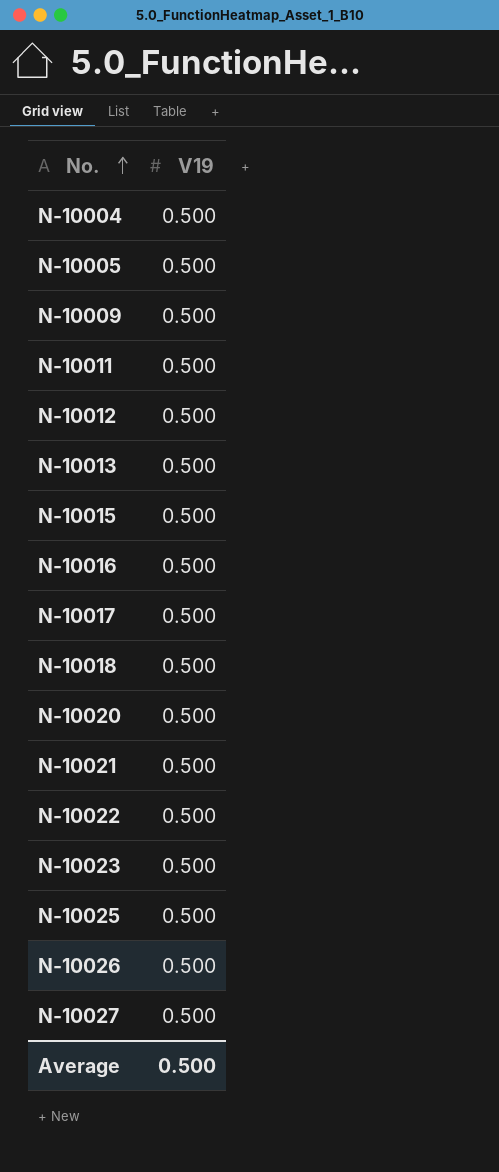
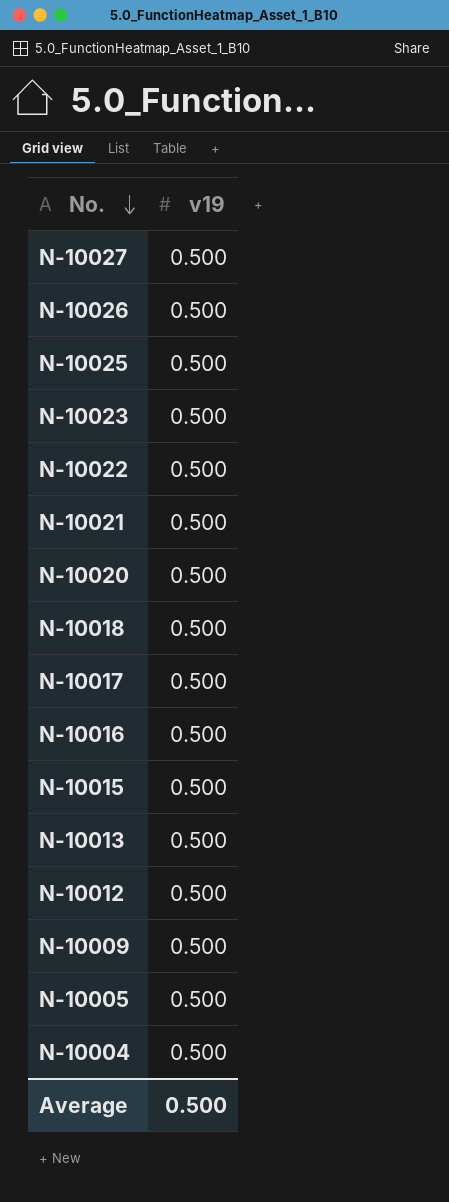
row order: No. ascending -> No. descending
column name: V19 -> v19
row N-10011: 0.500 -> none

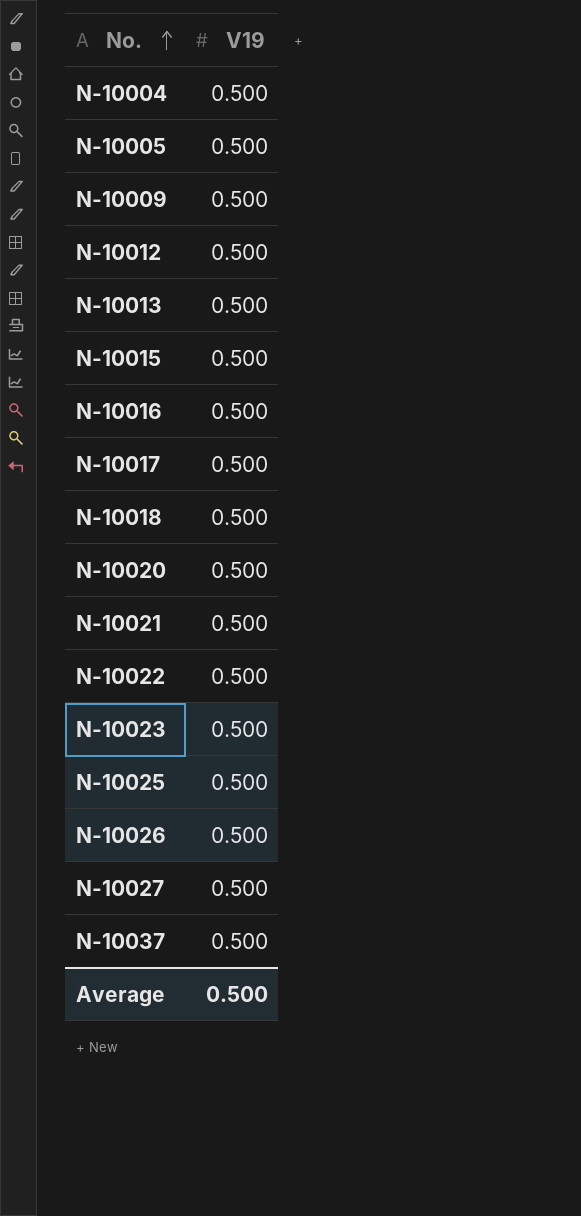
row order: No. descending -> No. ascending
column name: v19 -> V19
row N-10037: none -> 0.500

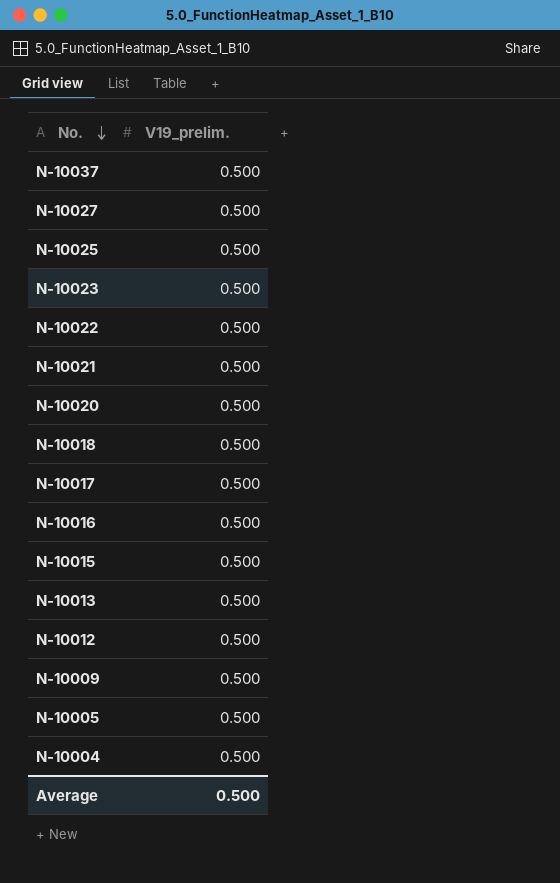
row order: No. ascending -> No. descending
column name: V19 -> V19_prelim.
row N-10026: 0.500 -> none

